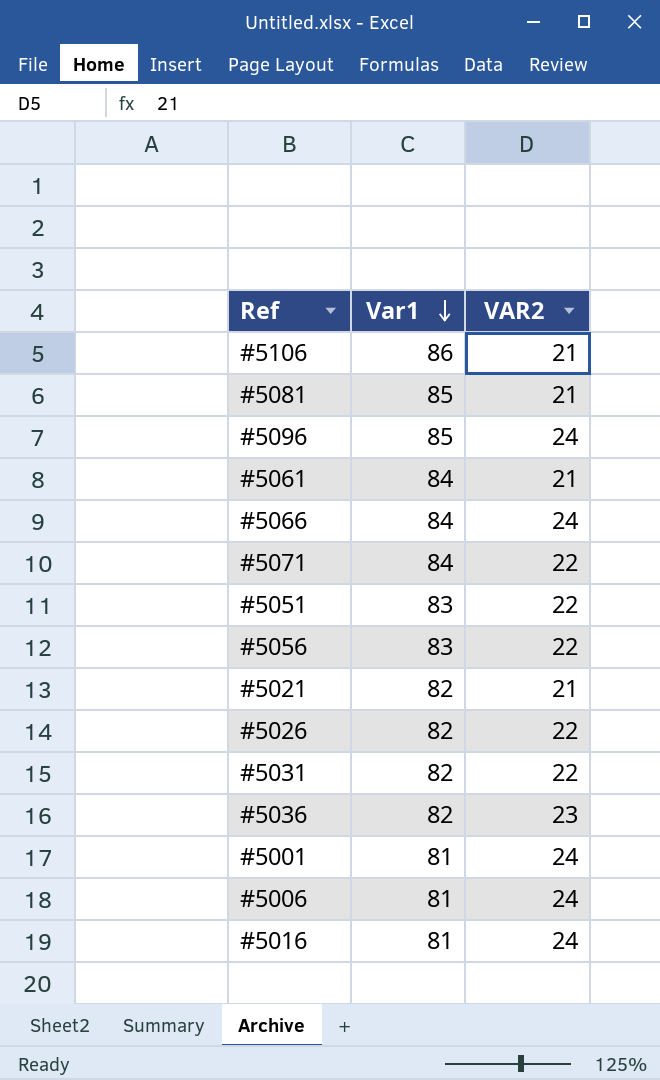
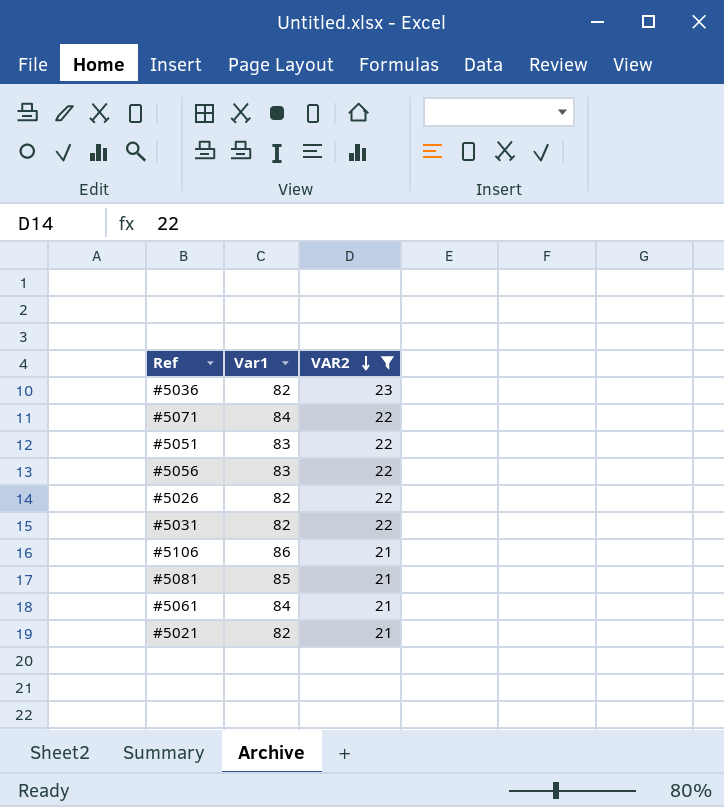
filter: none -> VAR2 != 24
row order: Var1 descending -> VAR2 descending

